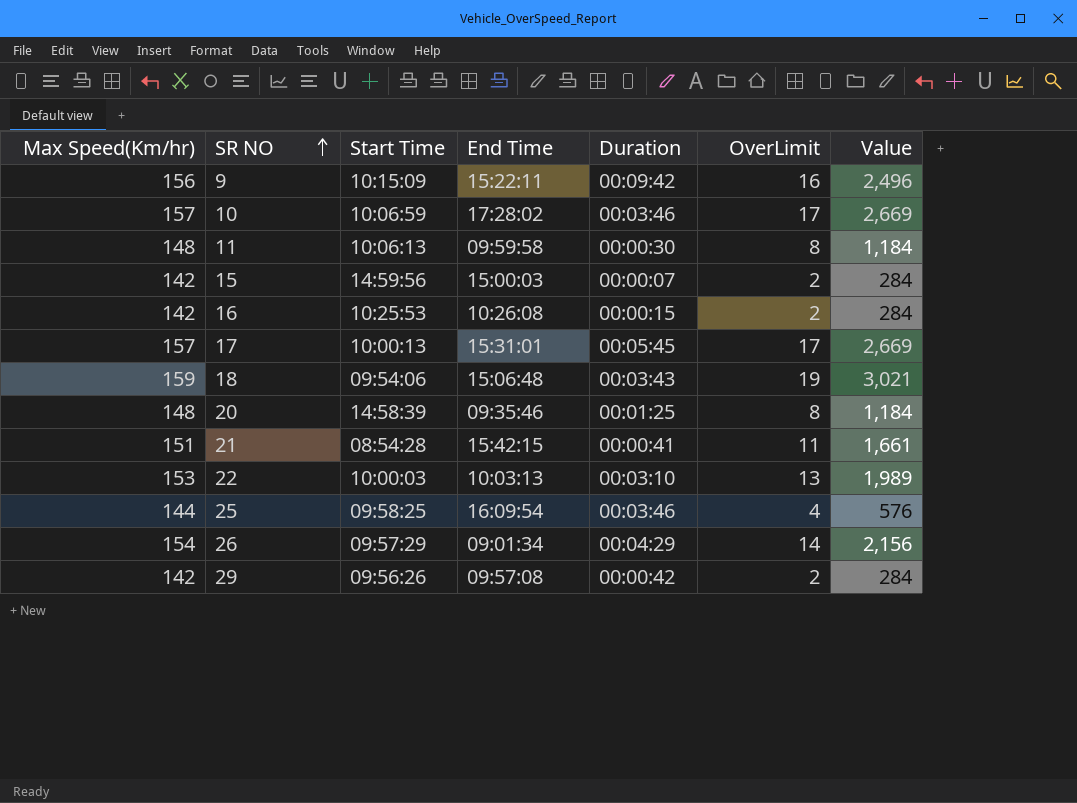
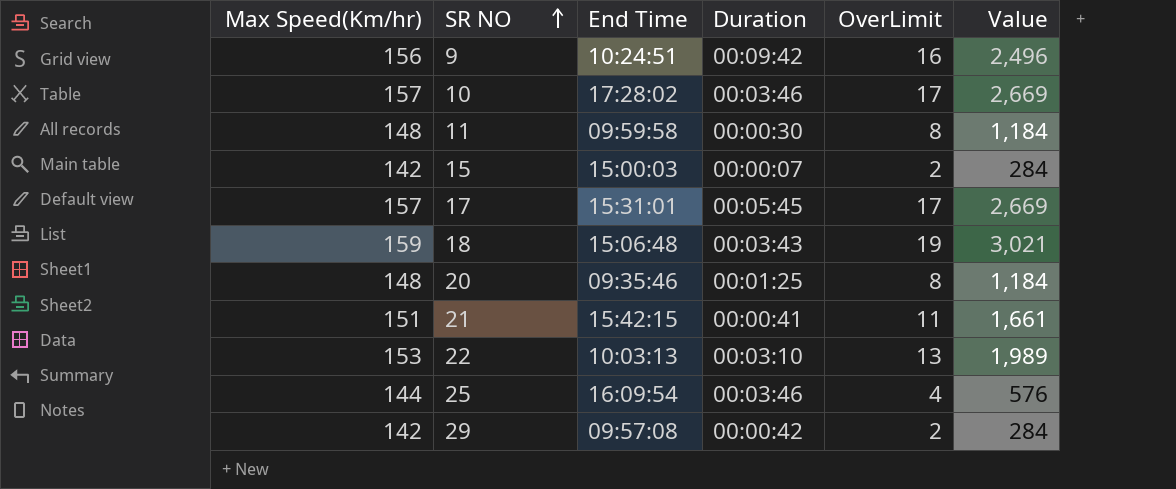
column Start Time | position: 3 -> none
row 16: 142 | 10:25:53 | 10:26:08 | 00:00:15 | 2 | 284 -> none
row 26: 154 | 09:57:29 | 09:01:34 | 00:04:29 | 14 | 2,156 -> none
9 | End Time: 15:22:11 -> 10:24:51

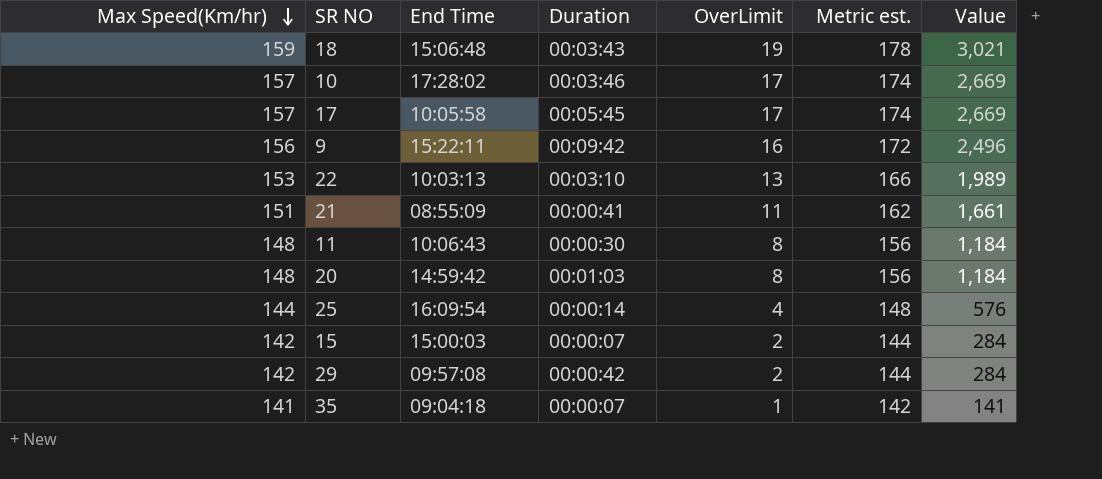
row order: SR NO ascending -> Max Speed(Km/hr) descending
column Metric est. | formula: none -> [Max Speed(Km/hr)] + [OverLimit]
17 | End Time: 15:31:01 -> 10:05:58
9 | End Time: 10:24:51 -> 15:22:11
21 | End Time: 15:42:15 -> 08:55:09
11 | End Time: 09:59:58 -> 10:06:43
20 | End Time: 09:35:46 -> 14:59:42
20 | Duration: 00:01:25 -> 00:01:03
25 | Duration: 00:03:46 -> 00:00:14
row 35: none -> 141 | 09:04:18 | 00:00:07 | 1 | 142 | 141

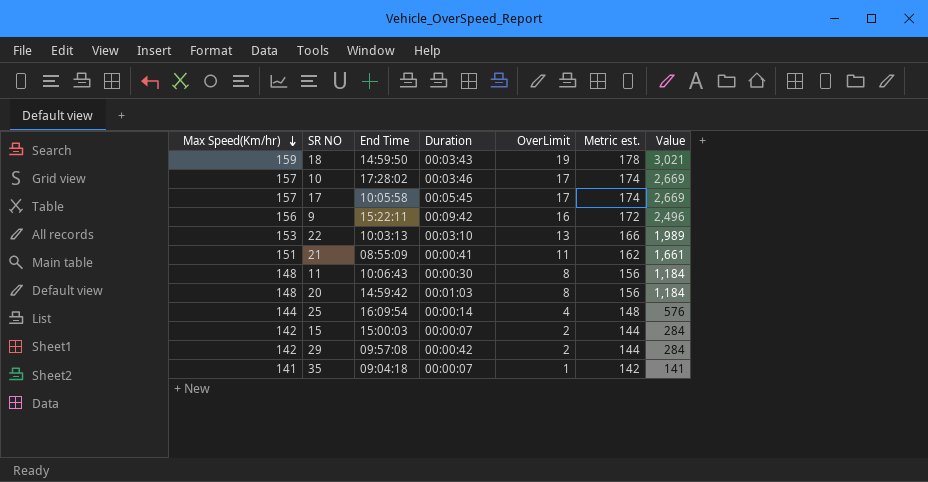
18 | End Time: 15:06:48 -> 14:59:50

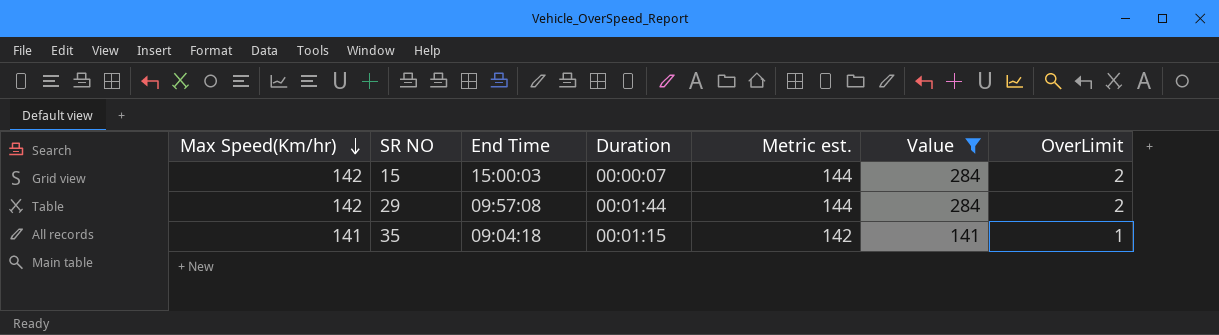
filter: none -> Value <= 284
column OverLimit | position: 5 -> 7
29 | Duration: 00:00:42 -> 00:01:44
35 | Duration: 00:00:07 -> 00:01:15

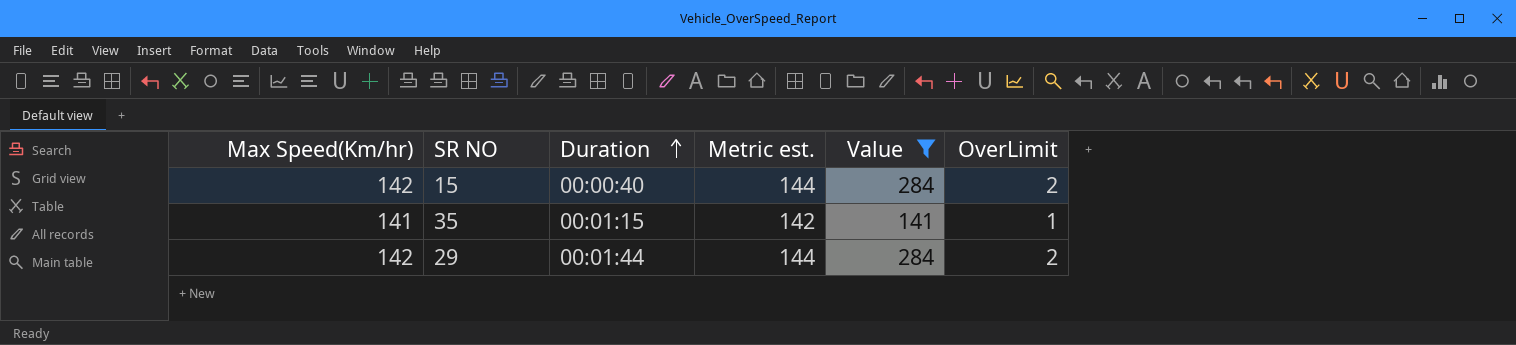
row order: Max Speed(Km/hr) descending -> Duration ascending
column End Time | position: 3 -> none
15 | Duration: 00:00:07 -> 00:00:40

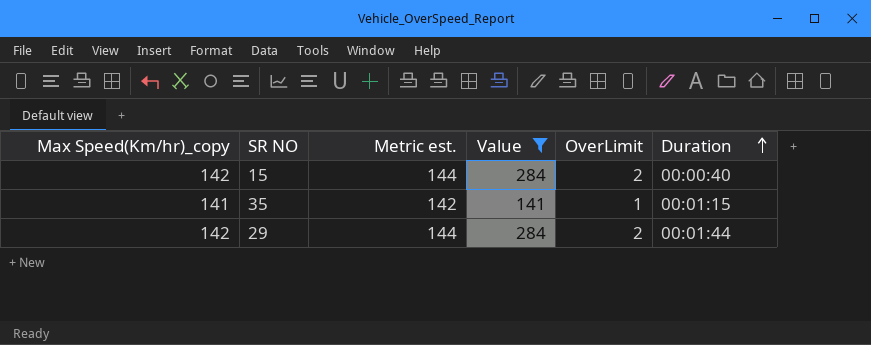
column name: Max Speed(Km/hr) -> Max Speed(Km/hr)_copy
column Duration | position: 3 -> 6

